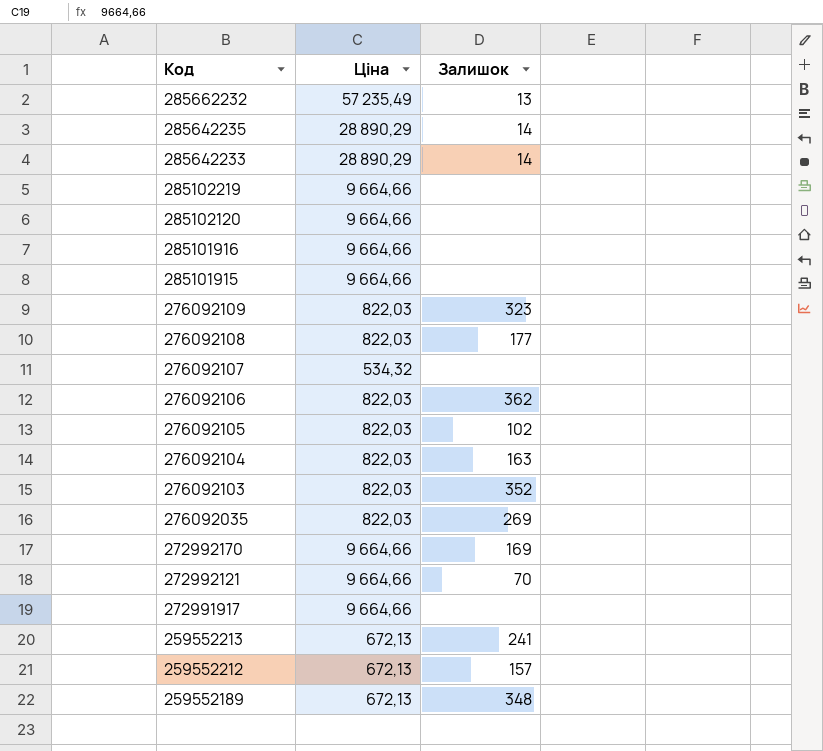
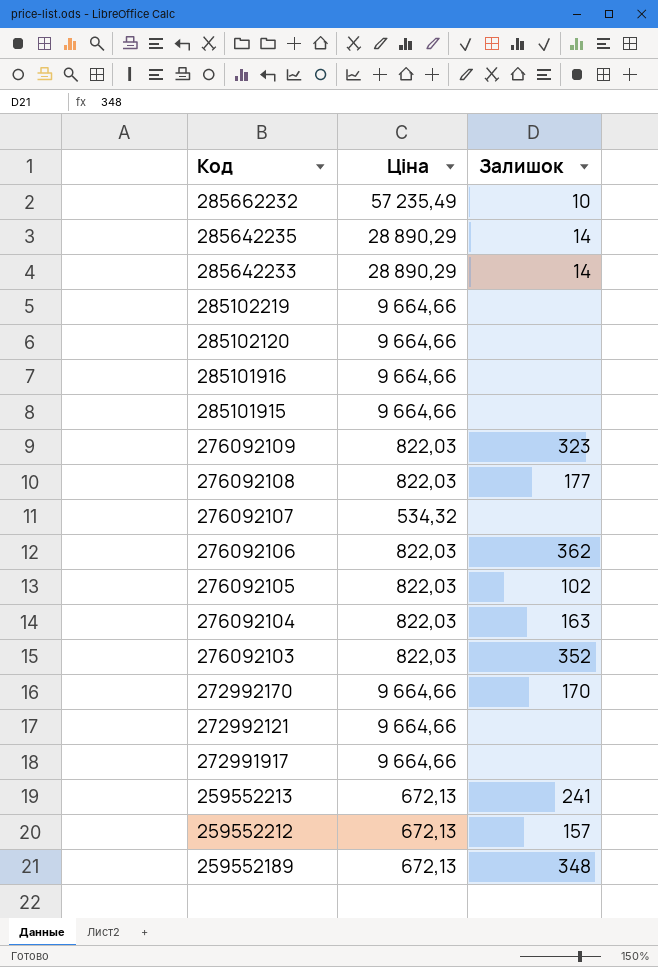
row 276092035: 822,03 | 269 -> none
285662232 | Залишок: 13 -> 10
272992170 | Залишок: 169 -> 170
272992121 | Залишок: 70 -> none

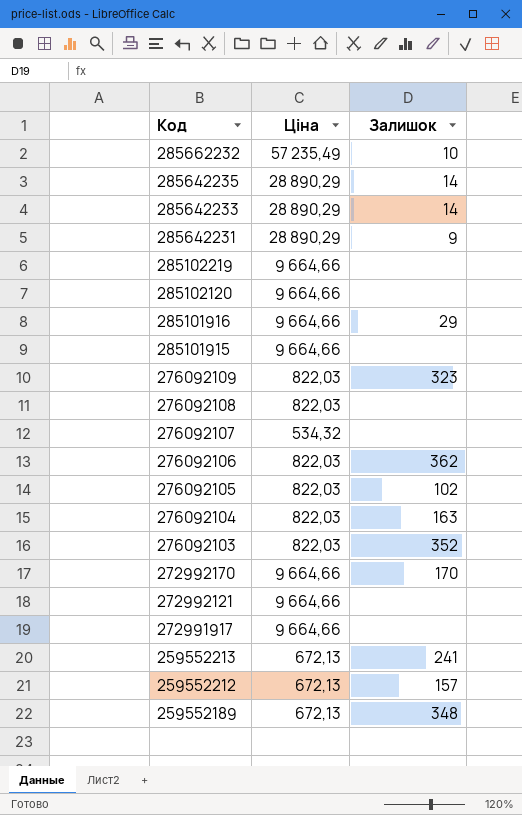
row 285642231: none -> 28 890,29 | 9
285101916 | Залишок: none -> 29
276092108 | Залишок: 177 -> none

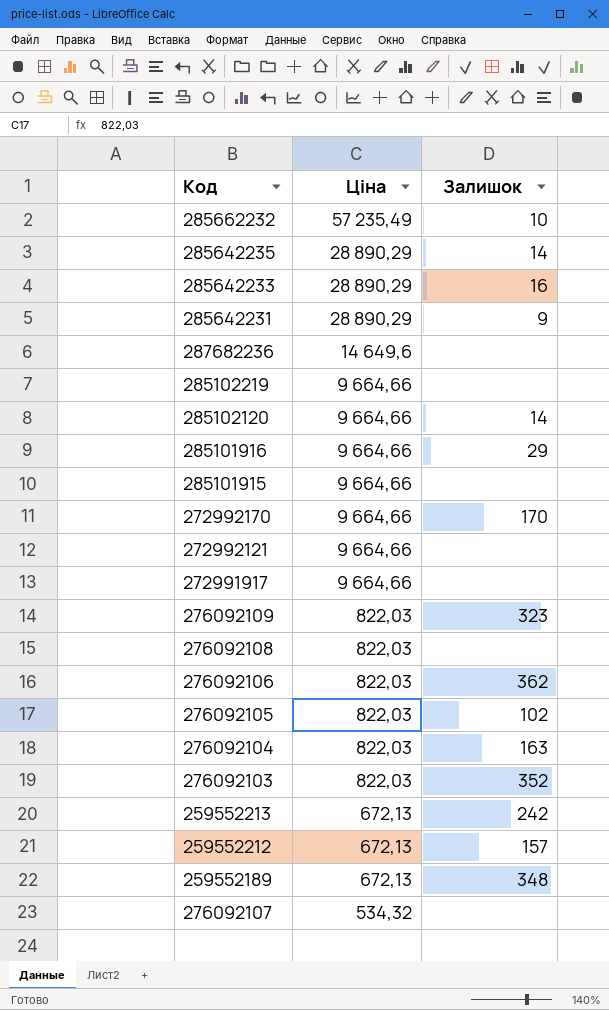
row order: Код descending -> Ціна descending
285642233 | Залишок: 14 -> 16
row 287682236: none -> 14 649,6 | none
285102120 | Залишок: none -> 14
259552213 | Залишок: 241 -> 242

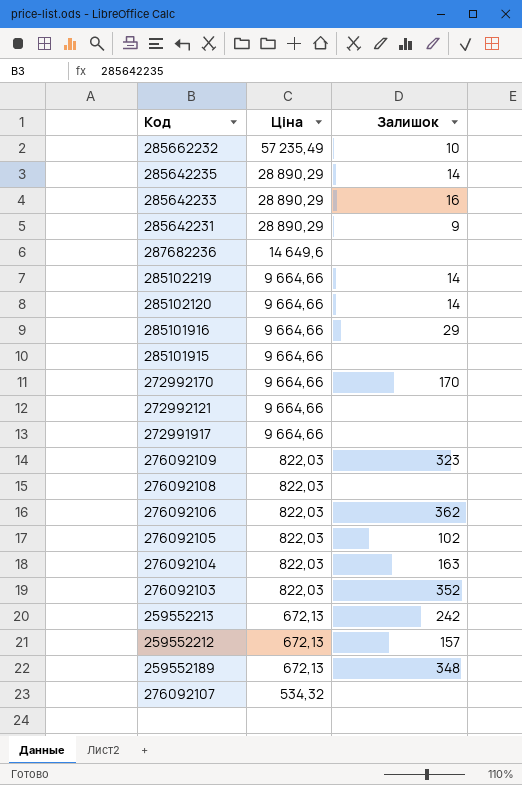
285102219 | Залишок: none -> 14

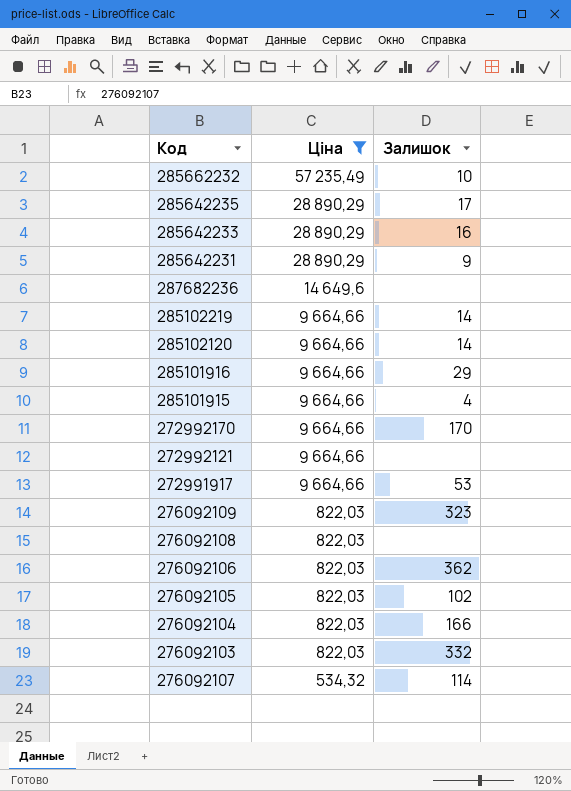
filter: none -> Ціна != 672,13
285642235 | Залишок: 14 -> 17
285101915 | Залишок: none -> 4
272991917 | Залишок: none -> 53
276092104 | Залишок: 163 -> 166
276092103 | Залишок: 352 -> 332
276092107 | Залишок: none -> 114

